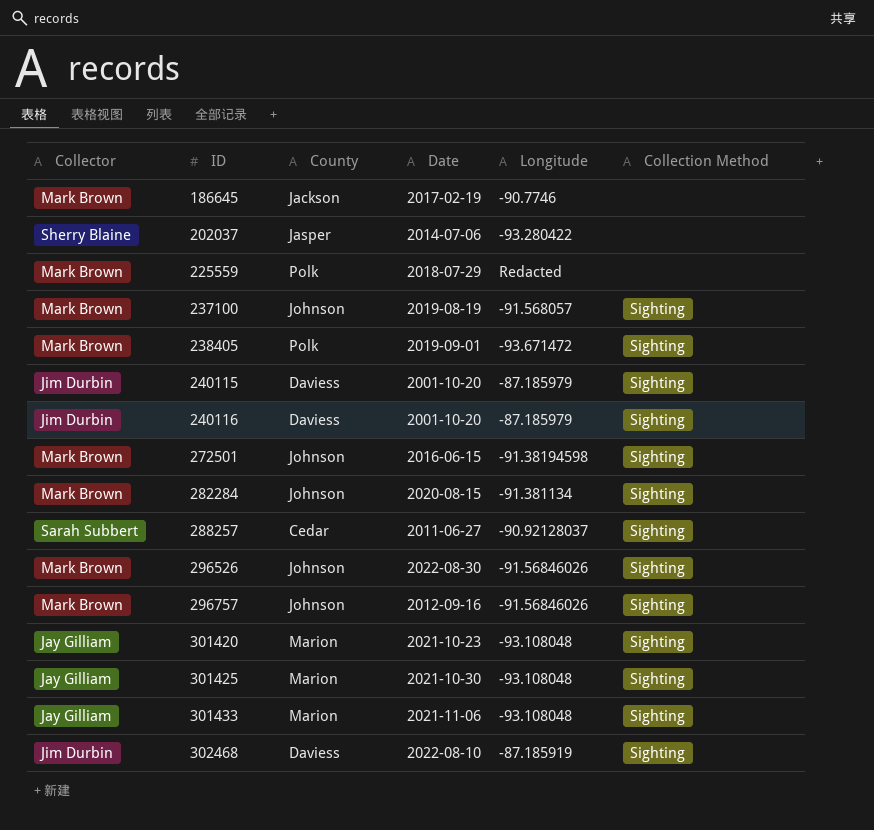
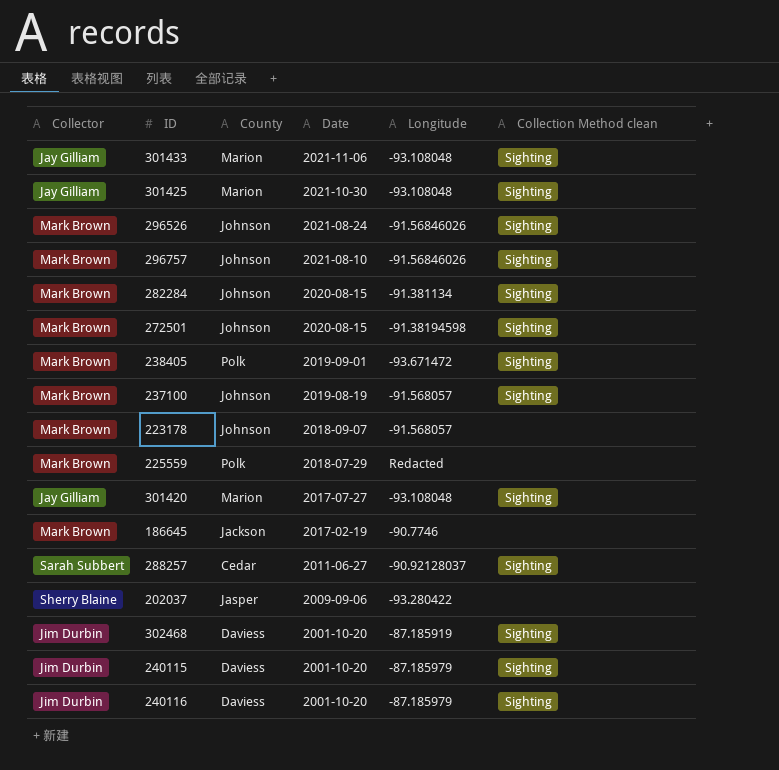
row order: ID ascending -> Date descending
column name: Collection Method -> Collection Method clean
296526 | Date: 2022-08-30 -> 2021-08-24
296757 | Date: 2012-09-16 -> 2021-08-10
272501 | Date: 2016-06-15 -> 2020-08-15
row 223178: none -> Mark Brown | Johnson | 2018-09-07 | -91.568057 | none
301420 | Date: 2021-10-23 -> 2017-07-27
202037 | Date: 2014-07-06 -> 2009-09-06
302468 | Date: 2022-08-10 -> 2001-10-20

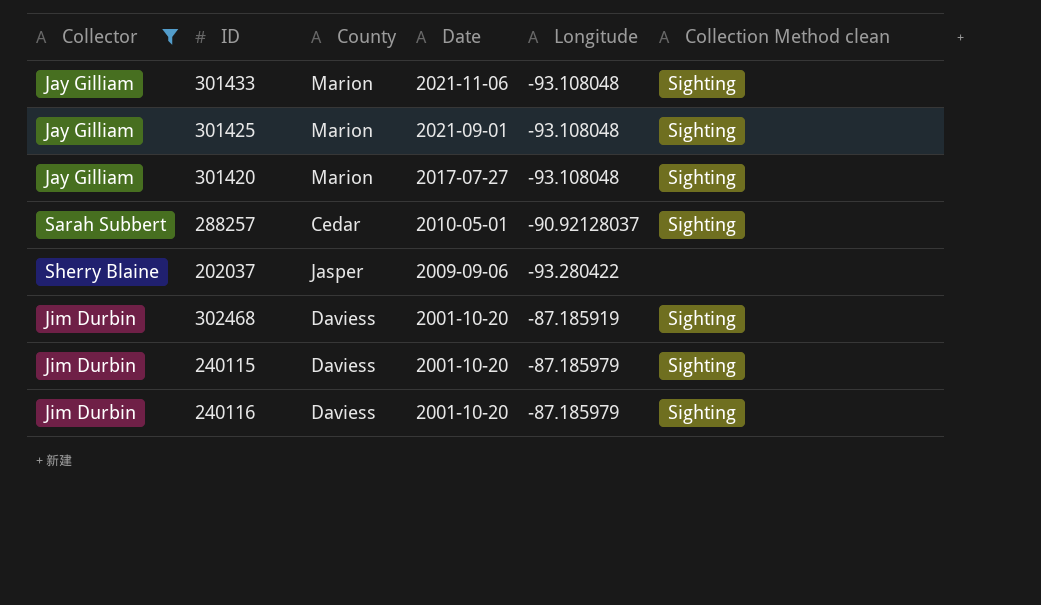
filter: none -> Collector != Mark Brown
301425 | Date: 2021-10-30 -> 2021-09-01
288257 | Date: 2011-06-27 -> 2010-05-01

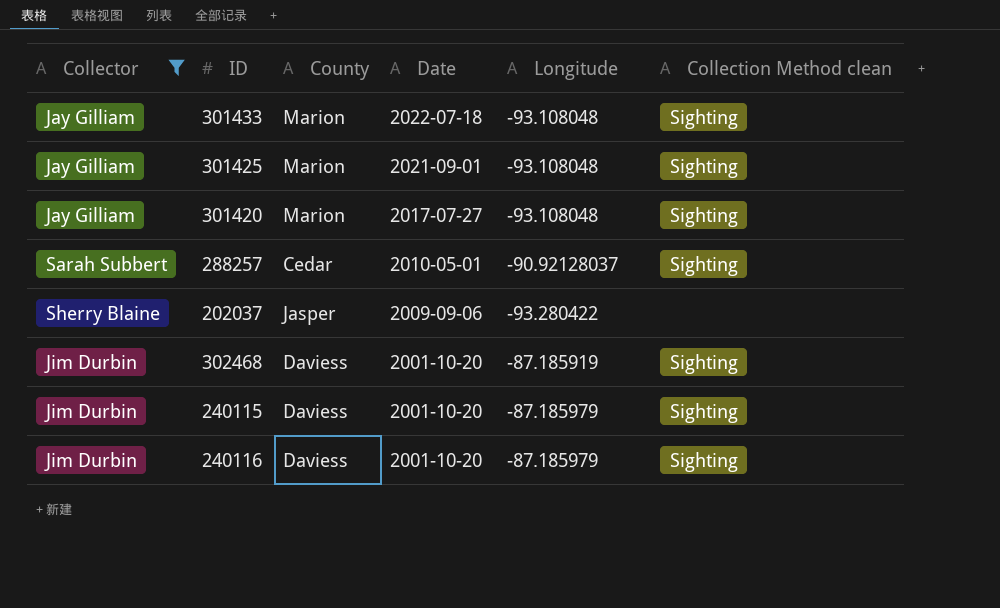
301433 | Date: 2021-11-06 -> 2022-07-18

